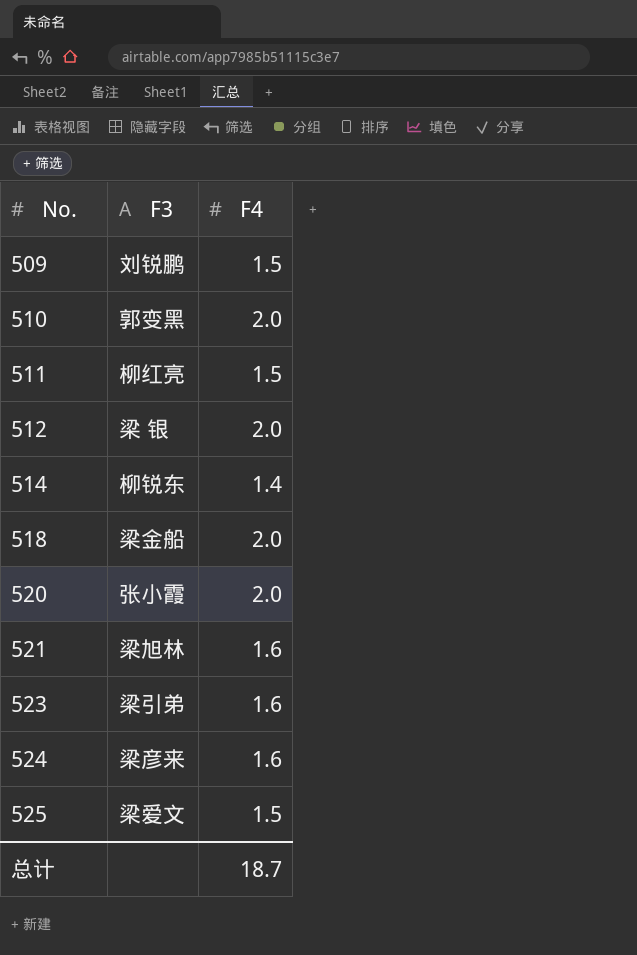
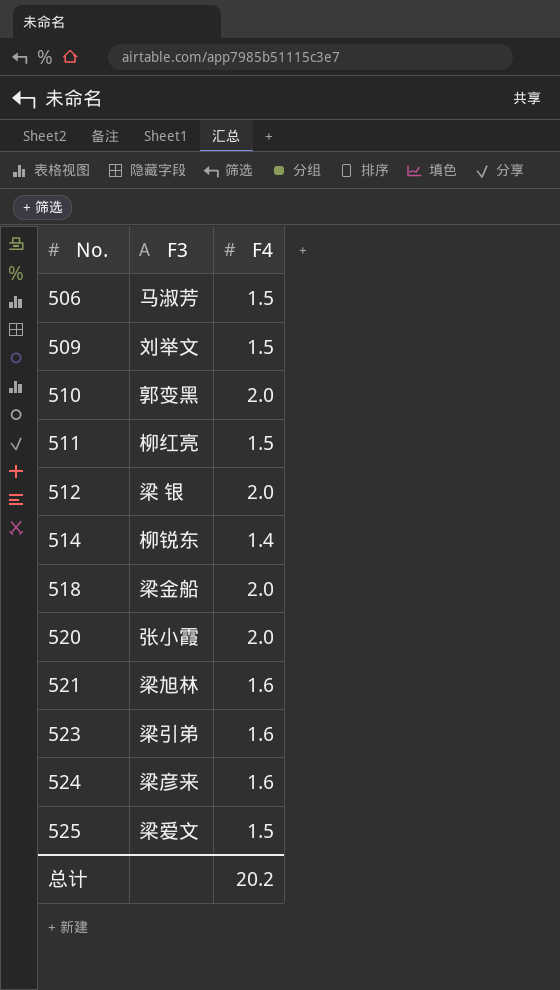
row 506: none -> 马淑芳 | 1.5
509 | F3: 刘锐鹏 -> 刘举文
总计 | F4: 18.7 -> 20.2

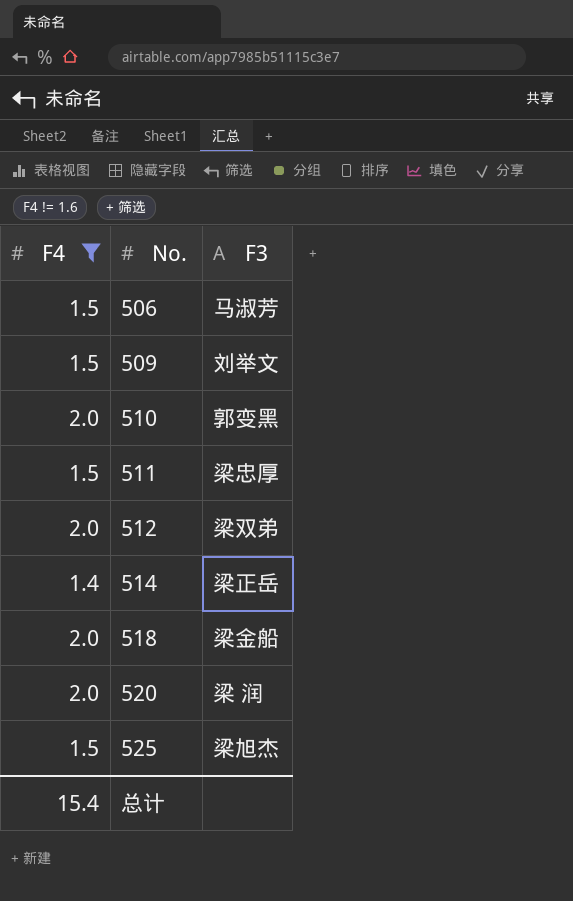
filter: none -> F4 != 1.6
column F4 | position: 3 -> 1
511 | F3: 柳红亮 -> 梁忠厚
512 | F3: 梁 银 -> 梁双弟
514 | F3: 柳锐东 -> 梁正岳
520 | F3: 张小霞 -> 梁 润
525 | F3: 梁爱文 -> 梁旭杰
总计 | F4: 20.2 -> 15.4

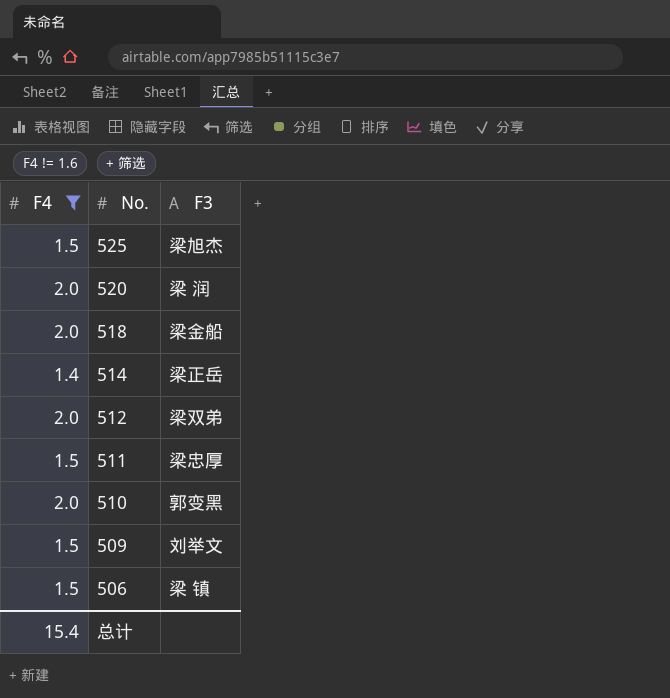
row order: No. ascending -> No. descending
506 | F3: 马淑芳 -> 梁 镇

